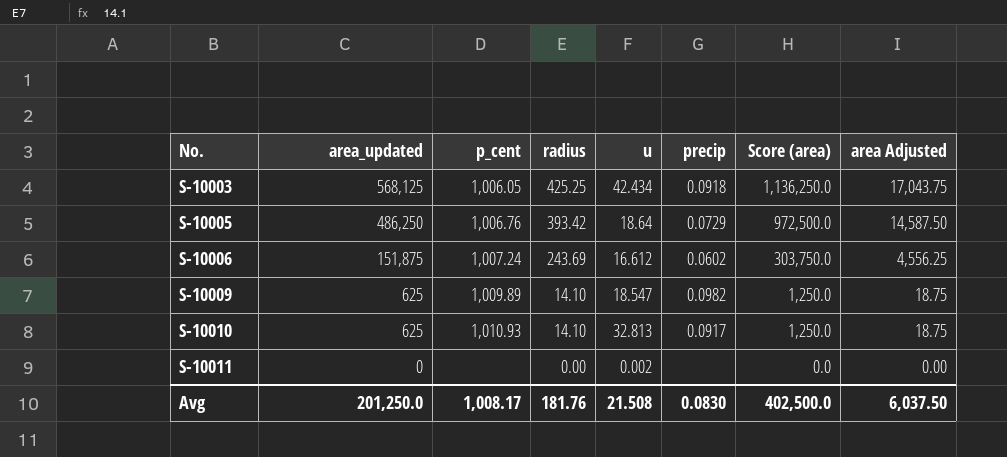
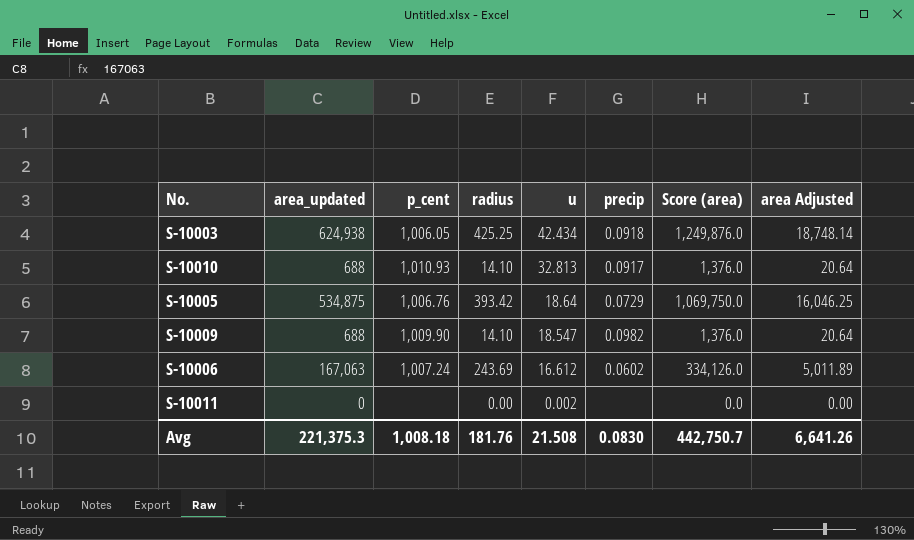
row order: No. ascending -> u descending
S-10003 | area_updated: 568,125 -> 624,938
S-10003 | Score (area): 1,136,250.0 -> 1,249,876.0
S-10003 | area Adjusted: 17,043.75 -> 18,748.14
S-10010 | area_updated: 625 -> 688
S-10010 | Score (area): 1,250.0 -> 1,376.0
S-10010 | area Adjusted: 18.75 -> 20.64
S-10005 | area_updated: 486,250 -> 534,875
S-10005 | Score (area): 972,500.0 -> 1,069,750.0
S-10005 | area Adjusted: 14,587.50 -> 16,046.25
S-10009 | area_updated: 625 -> 688
S-10009 | p_cent: 1,009.89 -> 1,009.90
S-10009 | Score (area): 1,250.0 -> 1,376.0
S-10009 | area Adjusted: 18.75 -> 20.64
S-10006 | area_updated: 151,875 -> 167,063
S-10006 | Score (area): 303,750.0 -> 334,126.0
S-10006 | area Adjusted: 4,556.25 -> 5,011.89
Avg | area_updated: 201,250.0 -> 221,375.3
Avg | p_cent: 1,008.17 -> 1,008.18
Avg | Score (area): 402,500.0 -> 442,750.7
Avg | area Adjusted: 6,037.50 -> 6,641.26

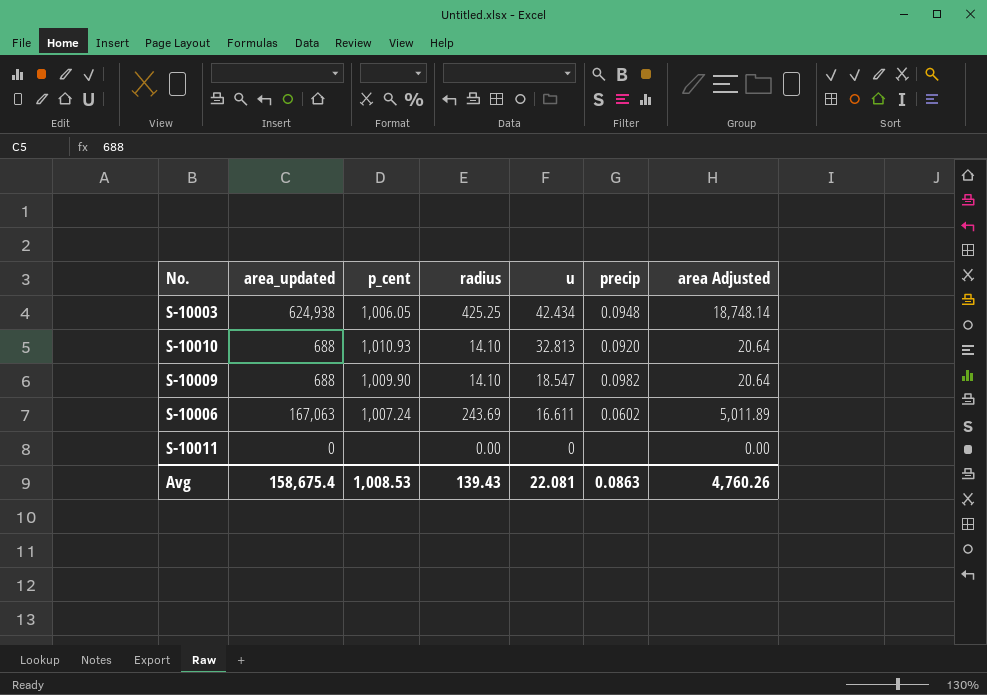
column Score (area) | formula: [area_updated] * 2 -> none
row S-10005: 534,875 | 1,006.76 | 393.42 | 18.64 | 0.0729 | 1,069,750.0 | 16,046.25 -> none
S-10003 | precip: 0.0918 -> 0.0948
S-10010 | precip: 0.0917 -> 0.0920
S-10006 | u: 16.612 -> 16.611
S-10011 | u: 0.002 -> 0
Avg | area_updated: 221,375.3 -> 158,675.4
Avg | p_cent: 1,008.18 -> 1,008.53
Avg | radius: 181.76 -> 139.43
Avg | u: 21.508 -> 22.081
Avg | precip: 0.0830 -> 0.0863
Avg | area Adjusted: 6,641.26 -> 4,760.26

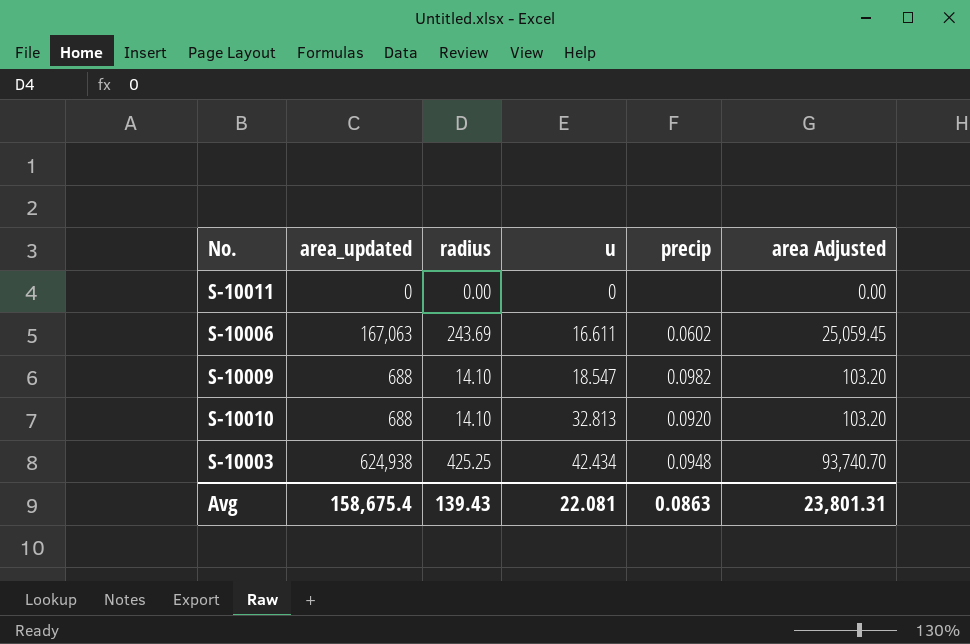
row order: u descending -> u ascending
column p_cent | position: 3 -> none
column area Adjusted | formula: [area_updated] * 0.03 -> [area_updated] * 0.15
Avg | area Adjusted: 4,760.26 -> 23,801.31

